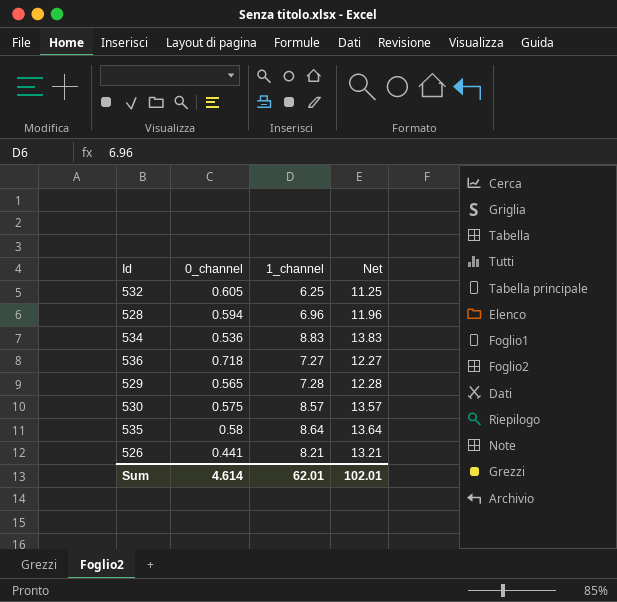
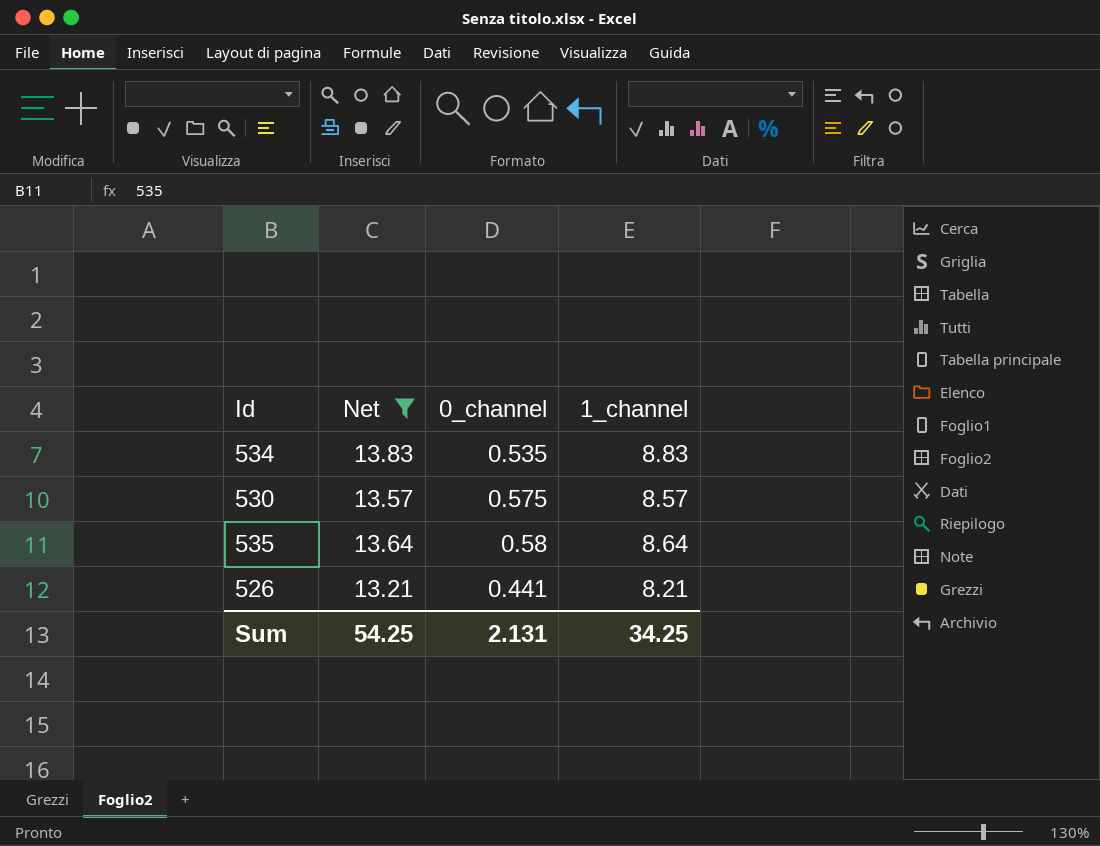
filter: none -> Net >= 13.21
column Net | position: 4 -> 2
534 | 0_channel: 0.536 -> 0.535
Sum | Net: 102.01 -> 54.25
Sum | 0_channel: 4.614 -> 2.131
Sum | 1_channel: 62.01 -> 34.25

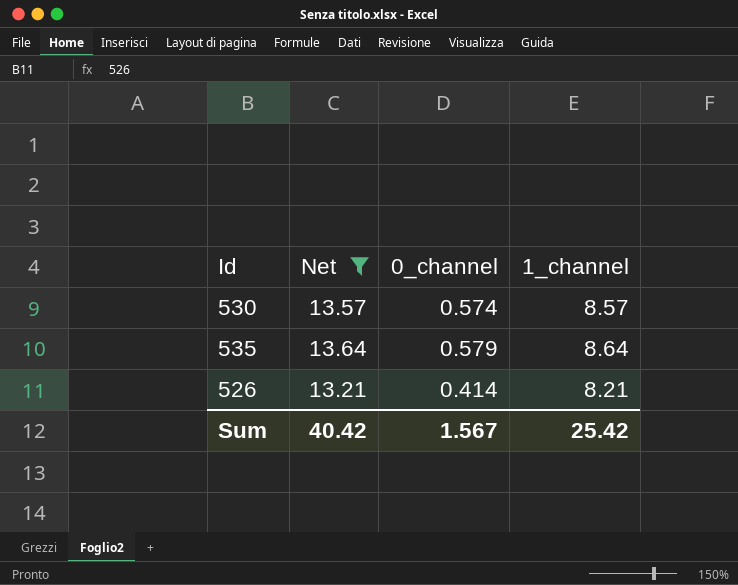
row 534: 13.83 | 0.535 | 8.83 -> none
530 | 0_channel: 0.575 -> 0.574
535 | 0_channel: 0.58 -> 0.579
526 | 0_channel: 0.441 -> 0.414
Sum | Net: 54.25 -> 40.42
Sum | 0_channel: 2.131 -> 1.567
Sum | 1_channel: 34.25 -> 25.42

